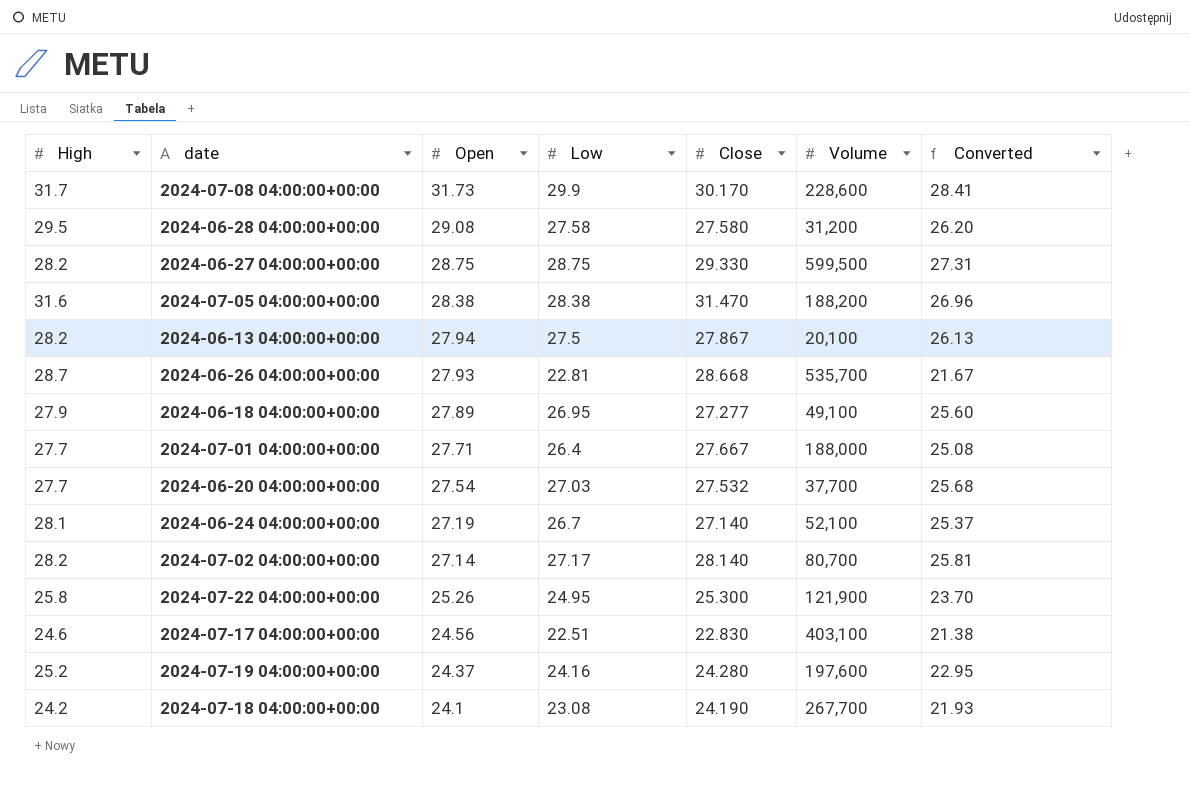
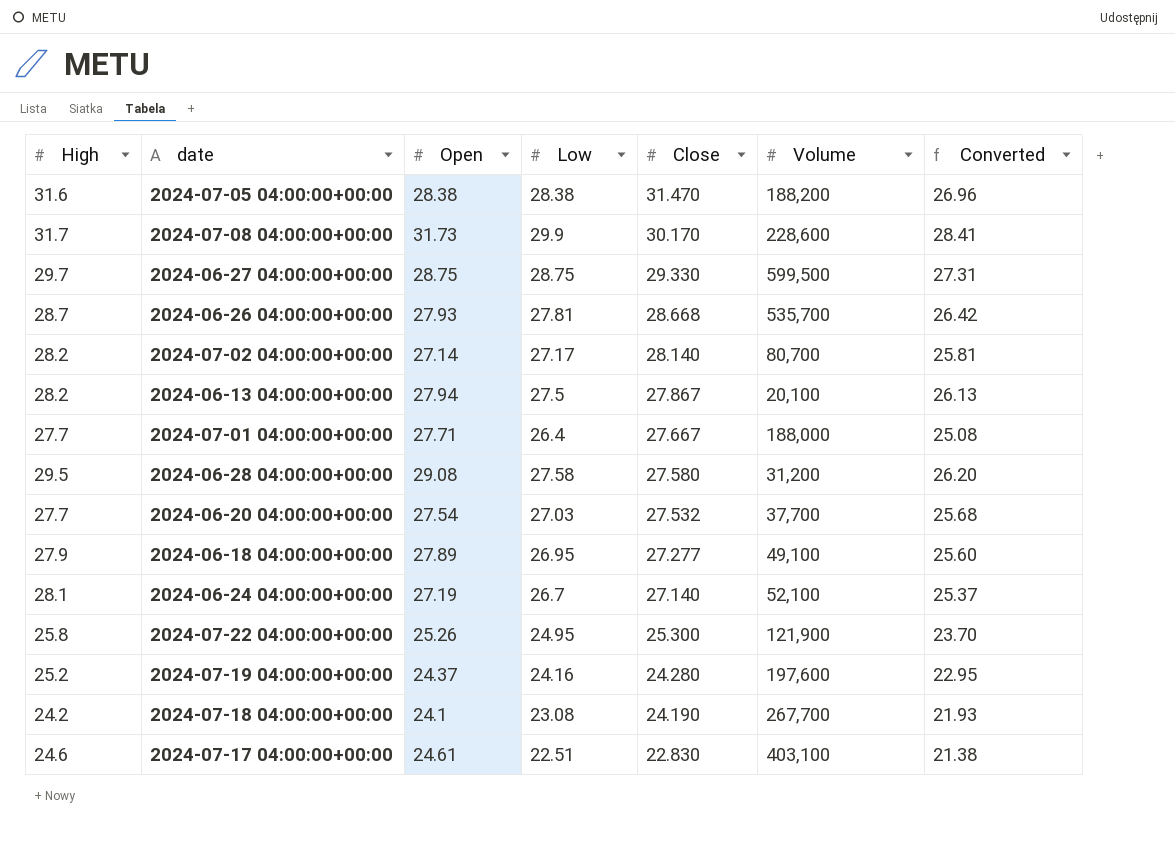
row order: Open descending -> Close descending
2024-06-27 04:00:00+00:00 | High: 28.2 -> 29.7
2024-06-26 04:00:00+00:00 | Low: 22.81 -> 27.81
2024-06-26 04:00:00+00:00 | Converted: 21.67 -> 26.42
2024-07-17 04:00:00+00:00 | Open: 24.56 -> 24.61

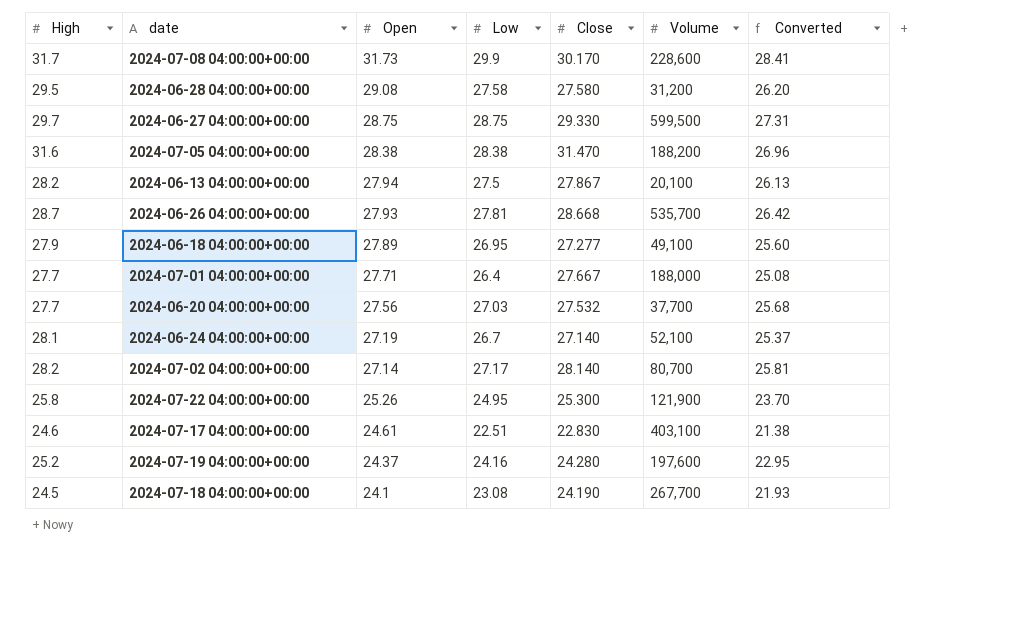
row order: Close descending -> Open descending
2024-06-20 04:00:00+00:00 | Open: 27.54 -> 27.56
2024-07-18 04:00:00+00:00 | High: 24.2 -> 24.5

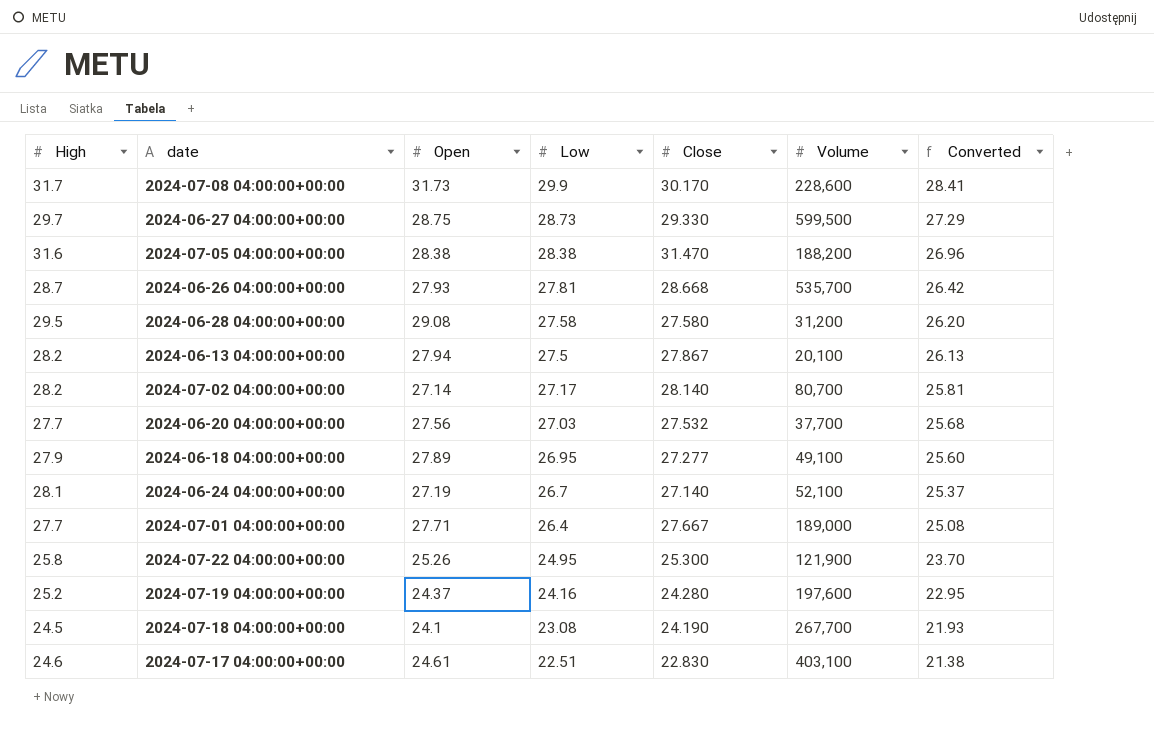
row order: Open descending -> Low descending
2024-06-27 04:00:00+00:00 | Low: 28.75 -> 28.73
2024-06-27 04:00:00+00:00 | Converted: 27.31 -> 27.29
2024-07-01 04:00:00+00:00 | Volume: 188,000 -> 189,000

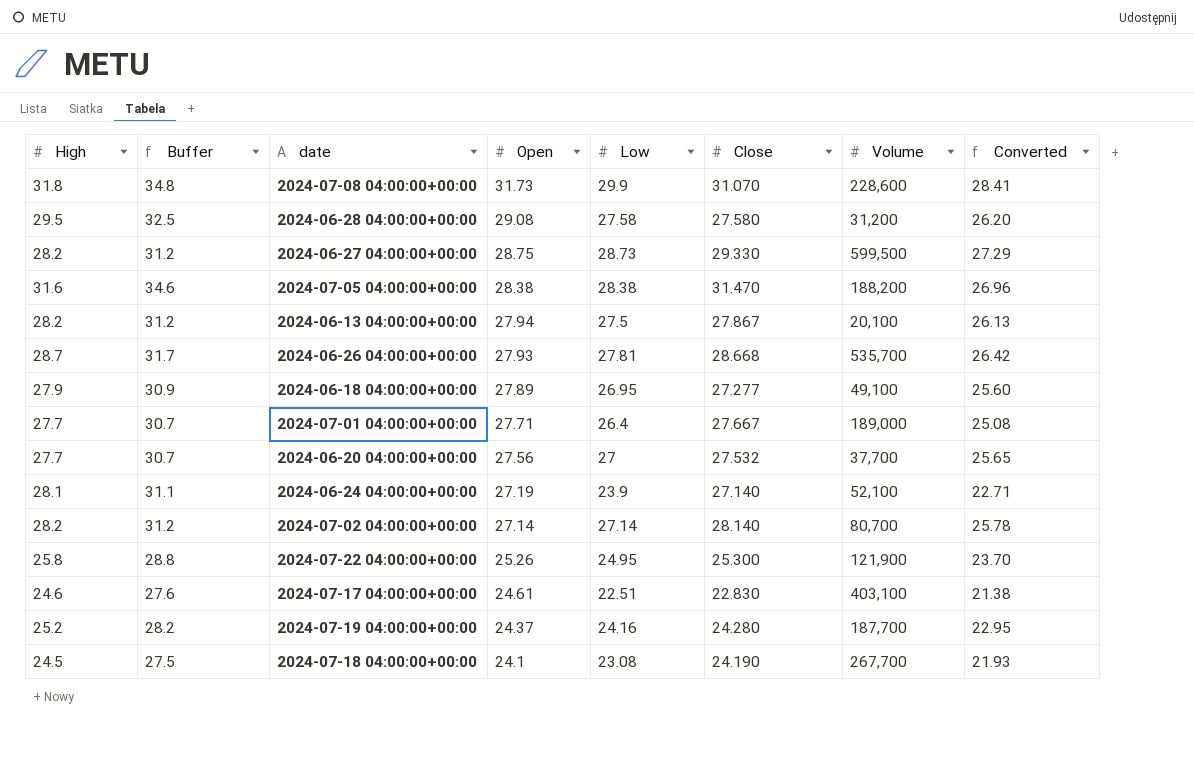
row order: Low descending -> Open descending
column Buffer | formula: none -> [High] + 3
2024-07-08 04:00:00+00:00 | High: 31.7 -> 31.8
2024-07-08 04:00:00+00:00 | Close: 30.170 -> 31.070
2024-06-27 04:00:00+00:00 | High: 29.7 -> 28.2
2024-06-20 04:00:00+00:00 | Low: 27.03 -> 27
2024-06-20 04:00:00+00:00 | Converted: 25.68 -> 25.65
2024-06-24 04:00:00+00:00 | Low: 26.7 -> 23.9
2024-06-24 04:00:00+00:00 | Converted: 25.37 -> 22.71
2024-07-02 04:00:00+00:00 | Low: 27.17 -> 27.14
2024-07-02 04:00:00+00:00 | Converted: 25.81 -> 25.78
2024-07-19 04:00:00+00:00 | Volume: 197,600 -> 187,700

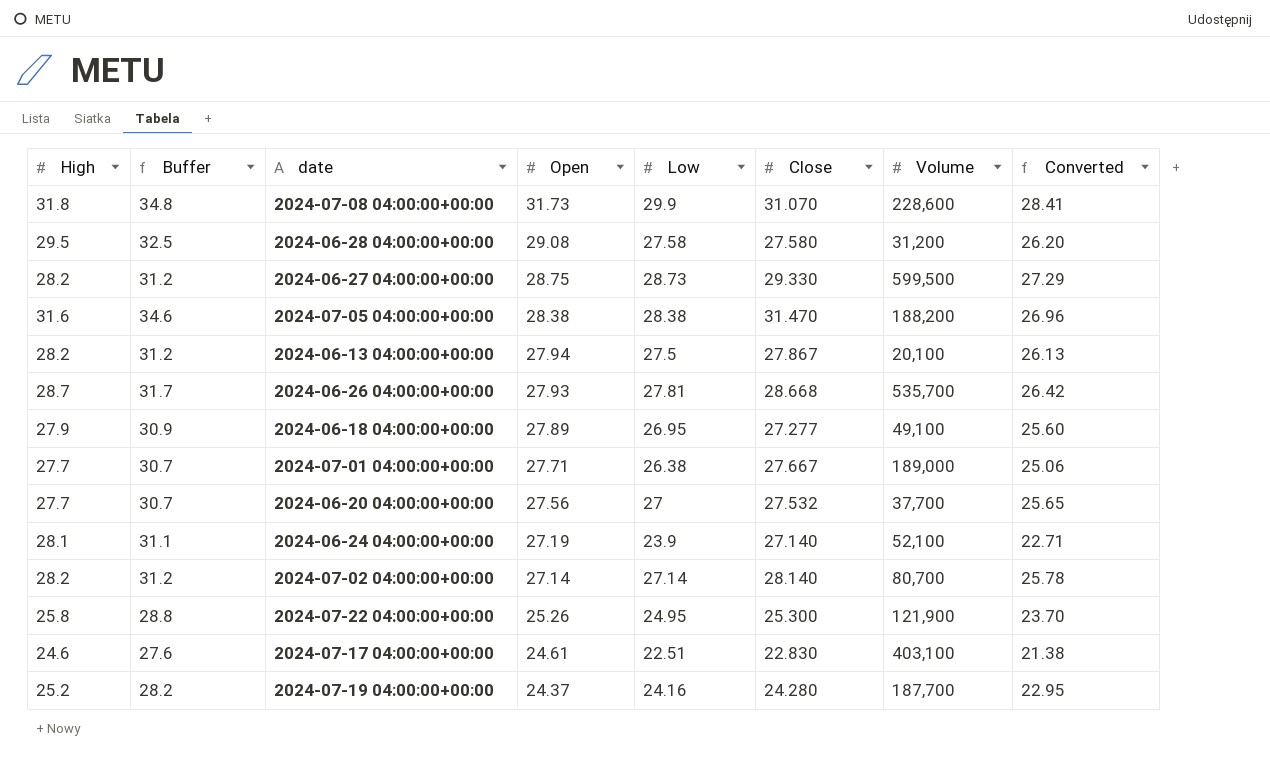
row 2024-07-18 04:00:00+00:00: 24.5 | 27.5 | 24.1 | 23.08 | 24.190 | 267,700 | 21.93 -> none
2024-07-01 04:00:00+00:00 | Low: 26.4 -> 26.38
2024-07-01 04:00:00+00:00 | Converted: 25.08 -> 25.06

